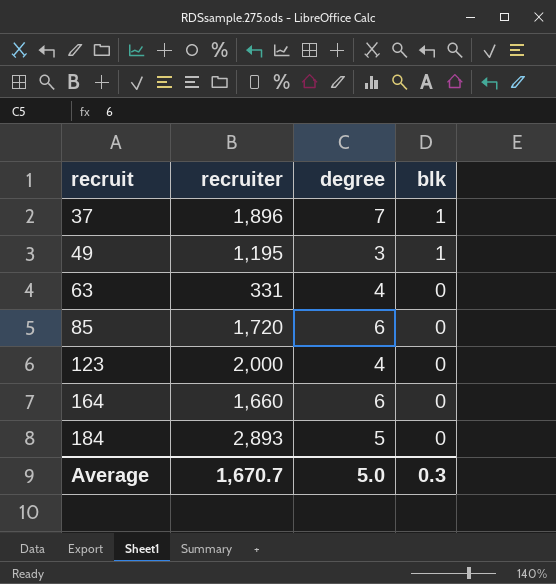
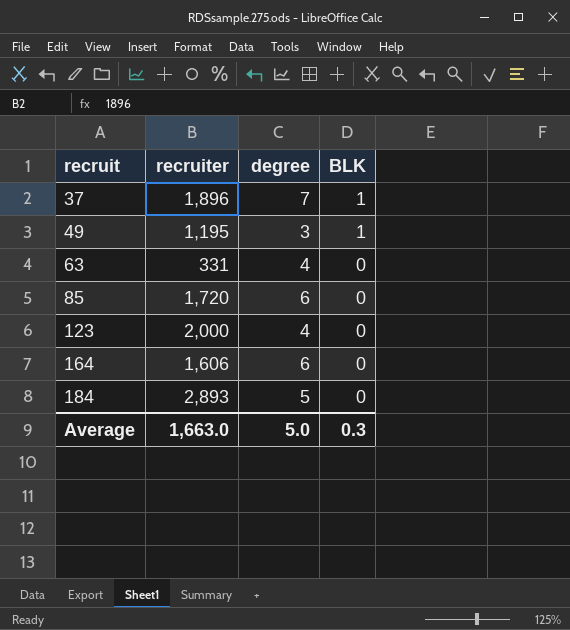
column name: blk -> BLK
164 | recruiter: 1,660 -> 1,606
Average | recruiter: 1,670.7 -> 1,663.0

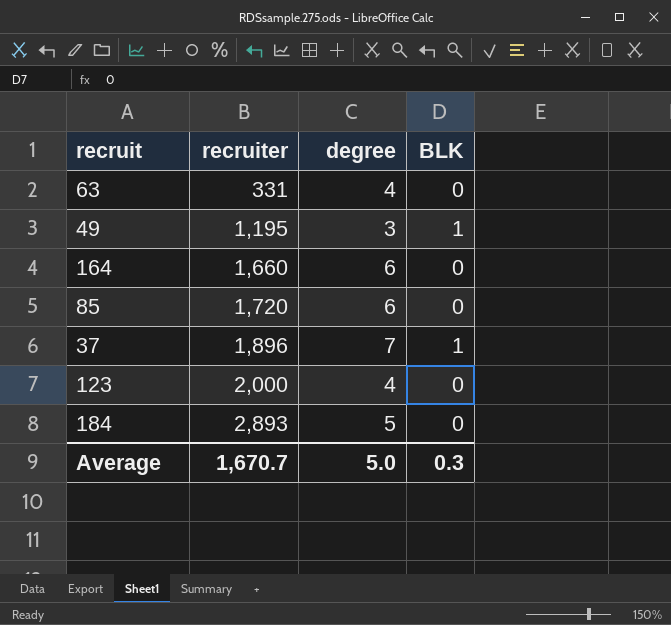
row order: recruit ascending -> recruiter ascending
164 | recruiter: 1,606 -> 1,660
Average | recruiter: 1,663.0 -> 1,670.7

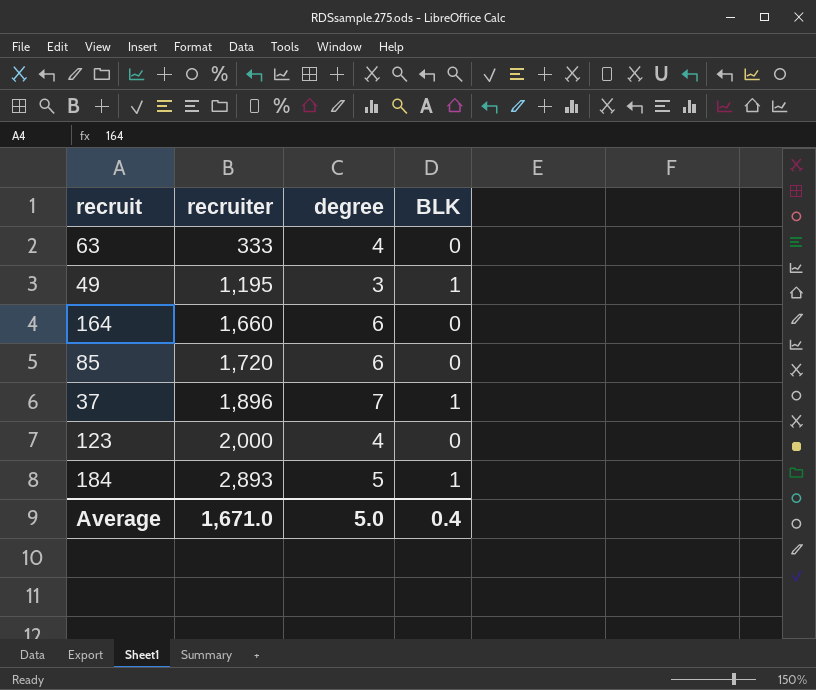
63 | recruiter: 331 -> 333
184 | BLK: 0 -> 1
Average | recruiter: 1,670.7 -> 1,671.0
Average | BLK: 0.3 -> 0.4

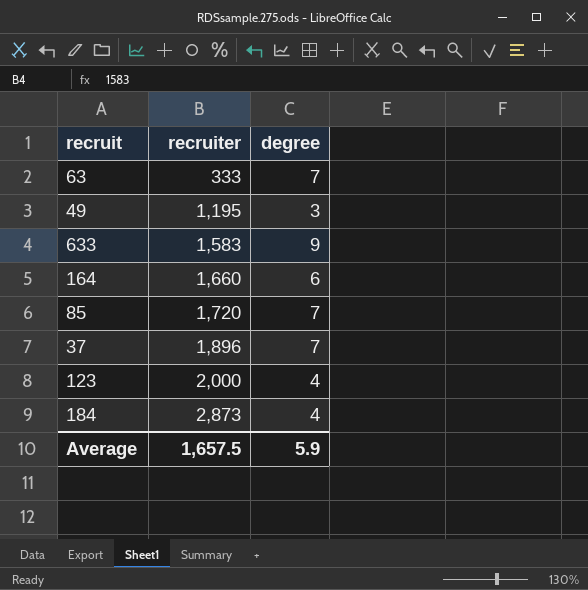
column BLK | position: 4 -> none
63 | degree: 4 -> 7
row 633: none -> 1,583 | 9
85 | degree: 6 -> 7
184 | recruiter: 2,893 -> 2,873
184 | degree: 5 -> 4
Average | recruiter: 1,671.0 -> 1,657.5
Average | degree: 5.0 -> 5.9

